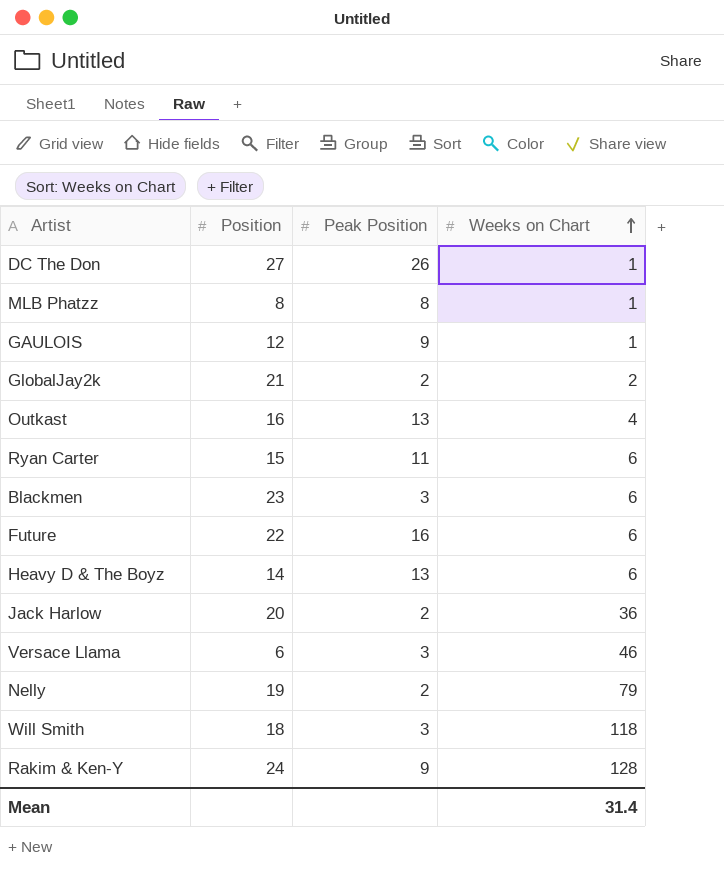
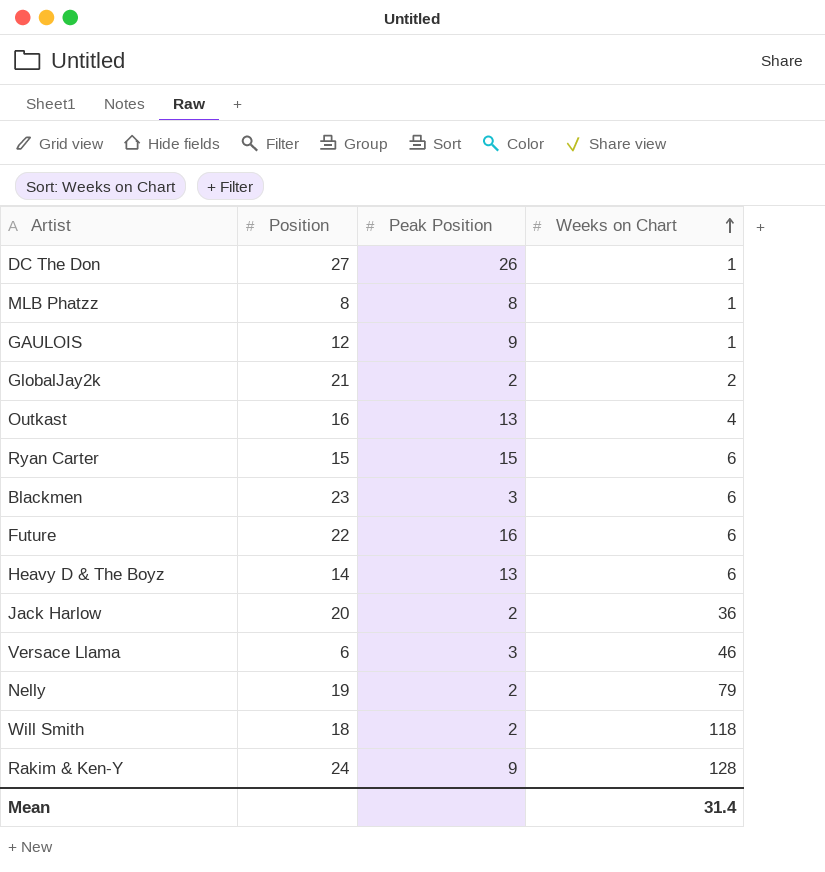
Ryan Carter | Peak Position: 11 -> 15
Will Smith | Peak Position: 3 -> 2

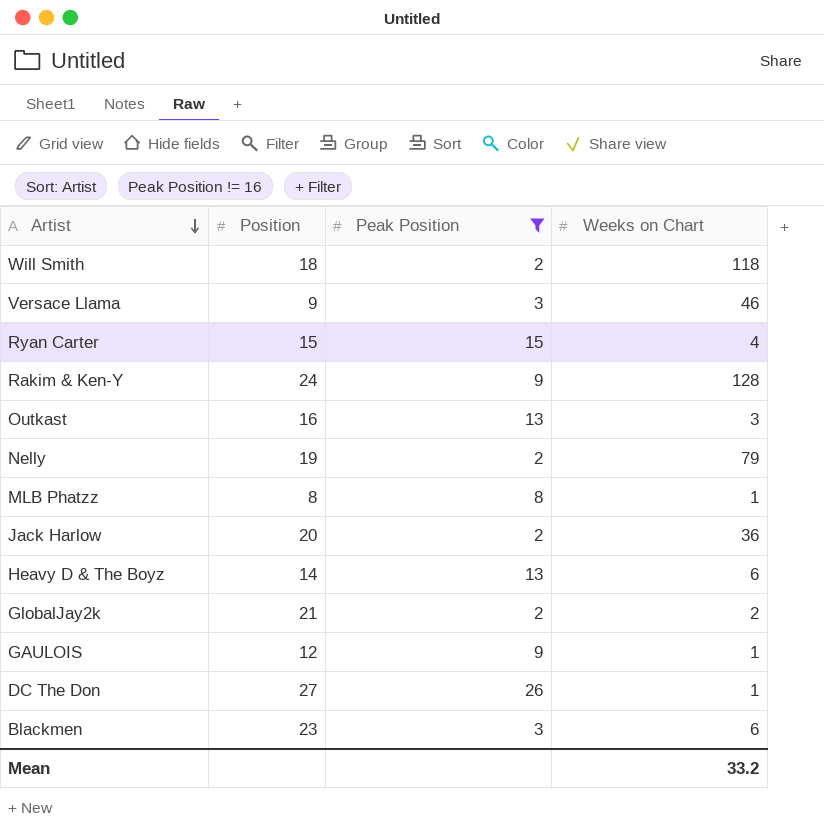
filter: none -> Peak Position != 16
row order: Weeks on Chart ascending -> Artist descending
Versace Llama | Position: 6 -> 9
Ryan Carter | Weeks on Chart: 6 -> 4
Outkast | Weeks on Chart: 4 -> 3
Mean | Weeks on Chart: 31.4 -> 33.2

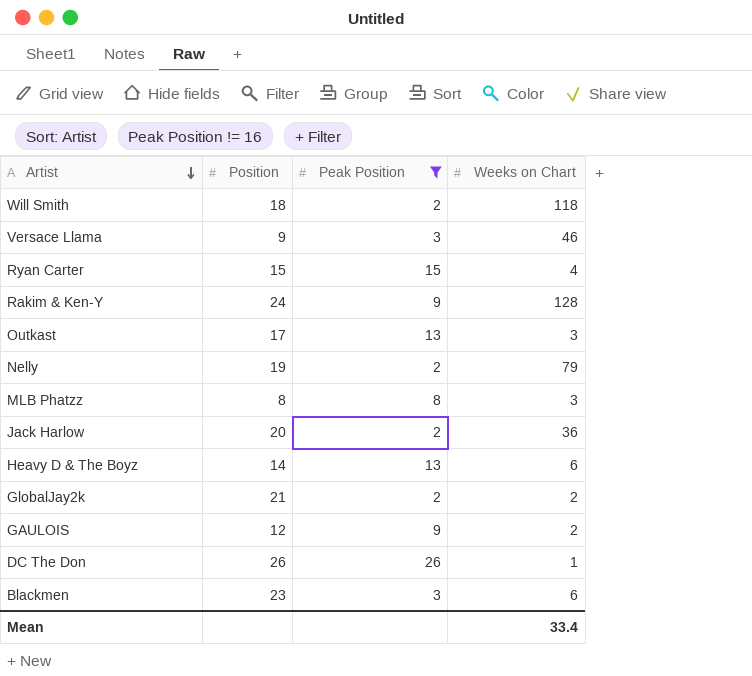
Outkast | Position: 16 -> 17
MLB Phatzz | Weeks on Chart: 1 -> 3
GAULOIS | Weeks on Chart: 1 -> 2
DC The Don | Position: 27 -> 26
Mean | Weeks on Chart: 33.2 -> 33.4

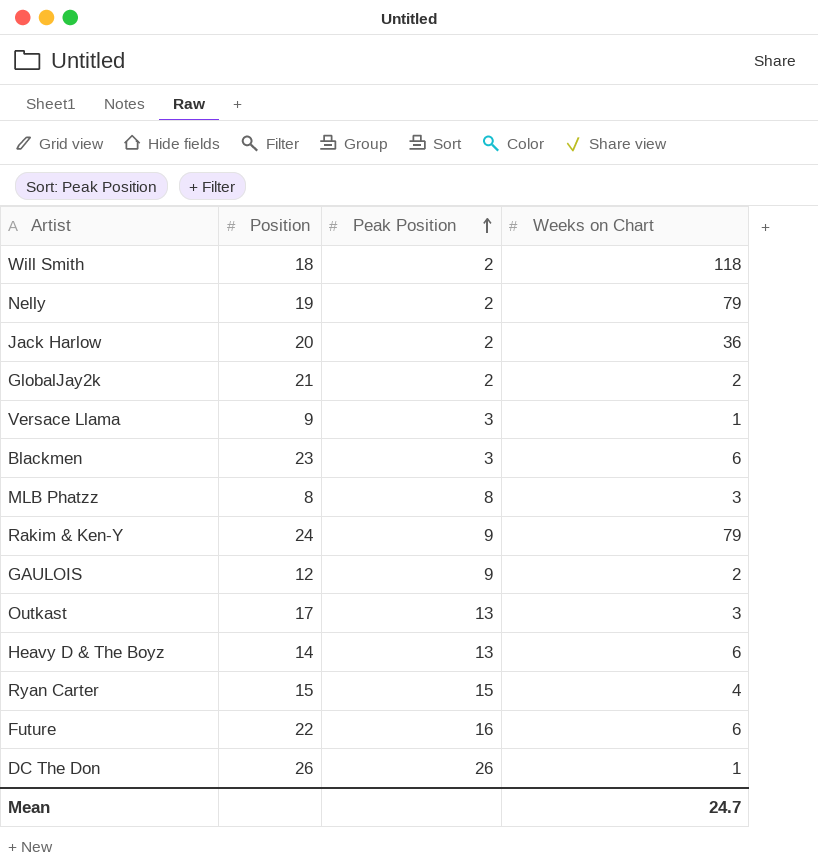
filter: Peak Position != 16 -> none
row order: Artist descending -> Peak Position ascending
Versace Llama | Weeks on Chart: 46 -> 1
Rakim & Ken-Y | Weeks on Chart: 128 -> 79
Mean | Weeks on Chart: 33.4 -> 24.7

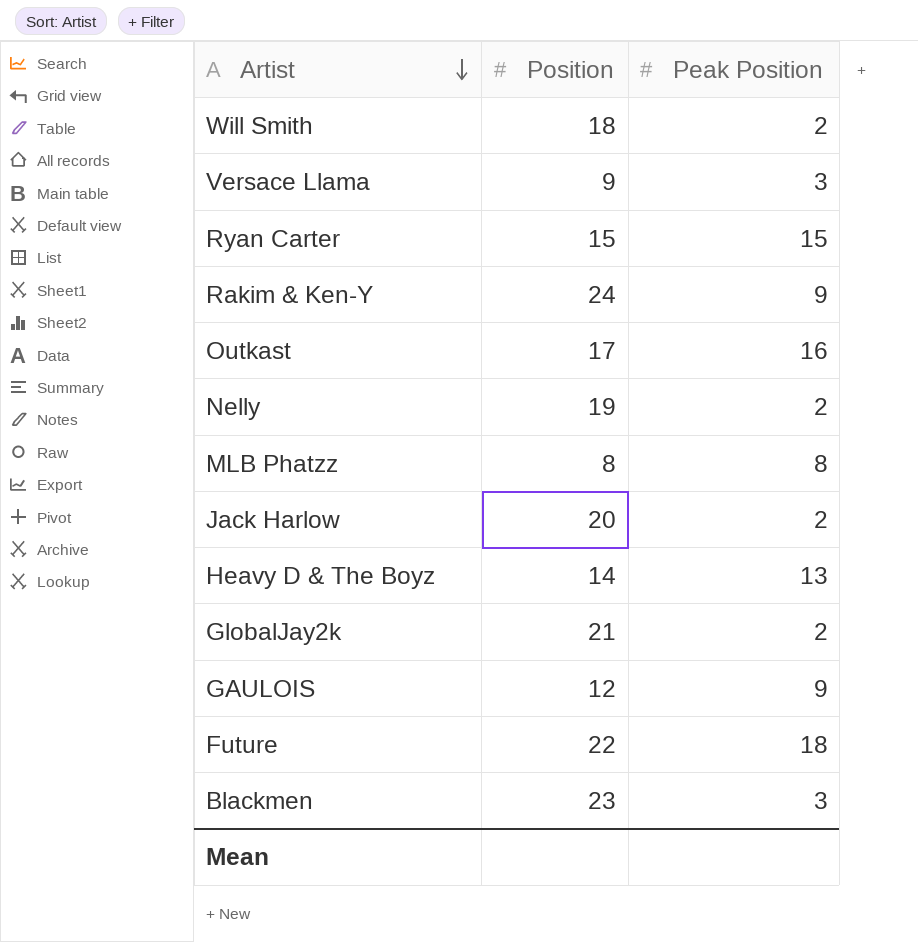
row order: Peak Position ascending -> Artist descending
column Weeks on Chart | position: 4 -> none
row DC The Don: 26 | 26 | 1 -> none
Outkast | Peak Position: 13 -> 16
Future | Peak Position: 16 -> 18

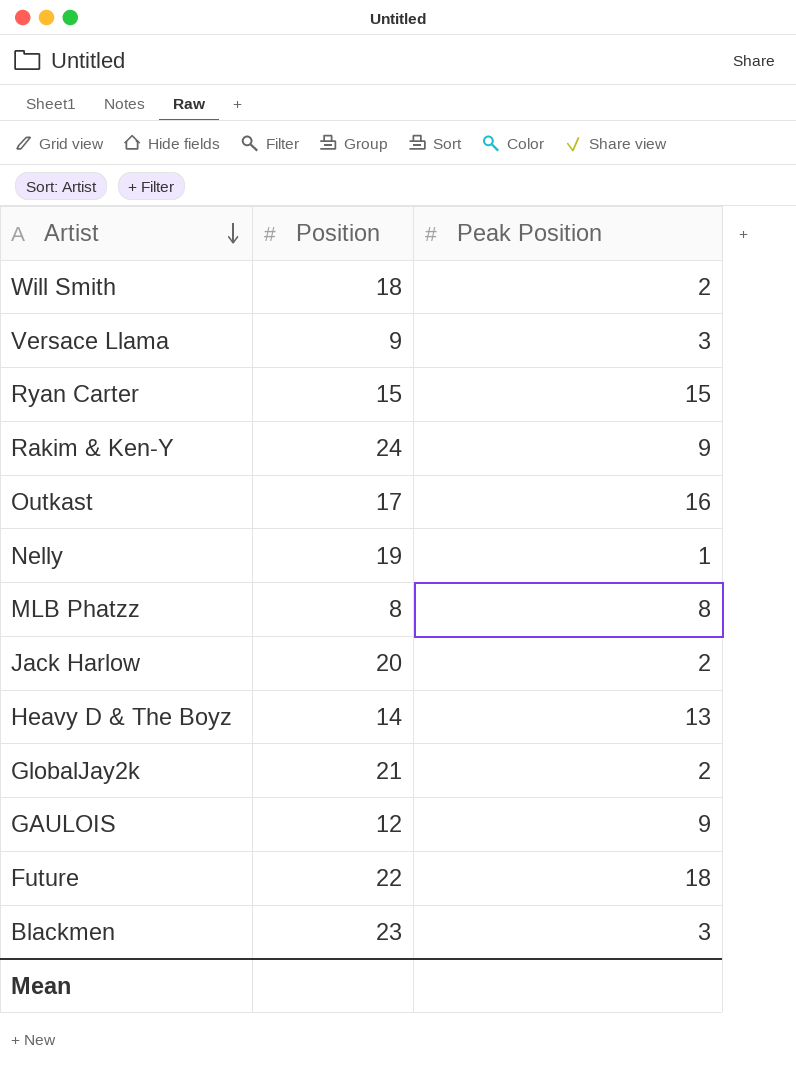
Nelly | Peak Position: 2 -> 1

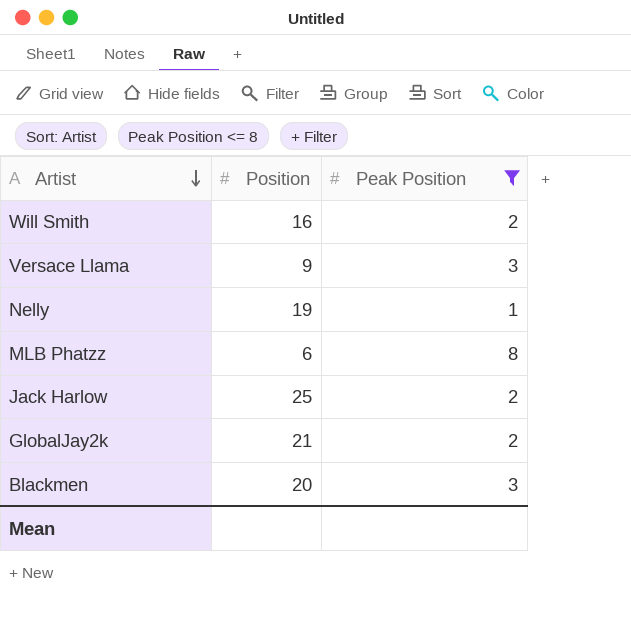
filter: none -> Peak Position <= 8
Will Smith | Position: 18 -> 16
MLB Phatzz | Position: 8 -> 6
Jack Harlow | Position: 20 -> 25
Blackmen | Position: 23 -> 20

